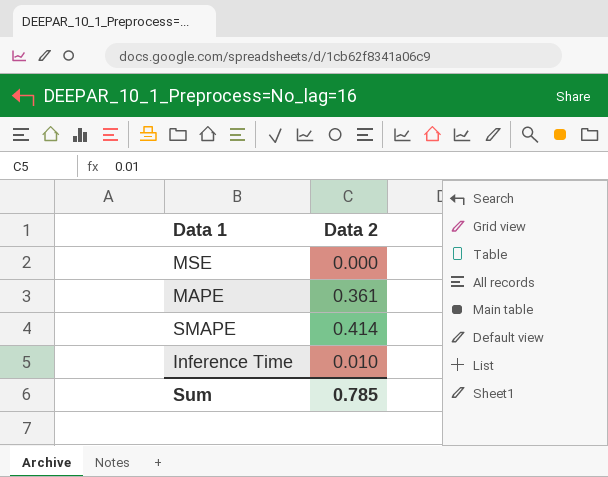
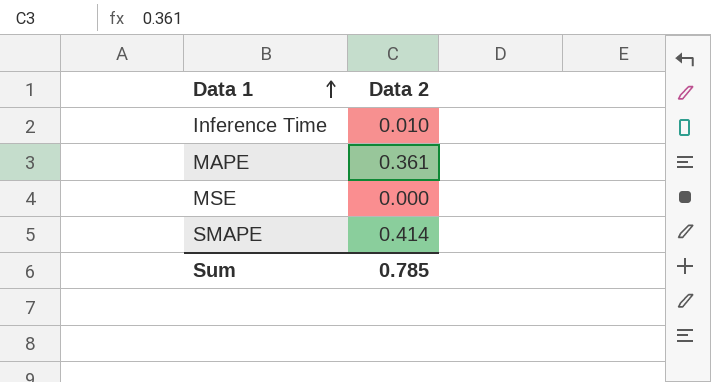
row order: none -> Data 1 ascending

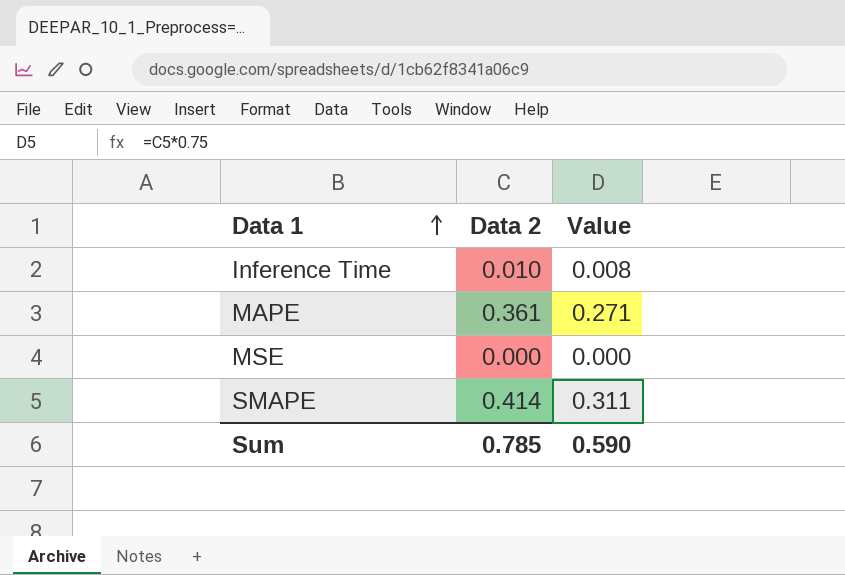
column Value | formula: none -> [Data 2] * 0.75

